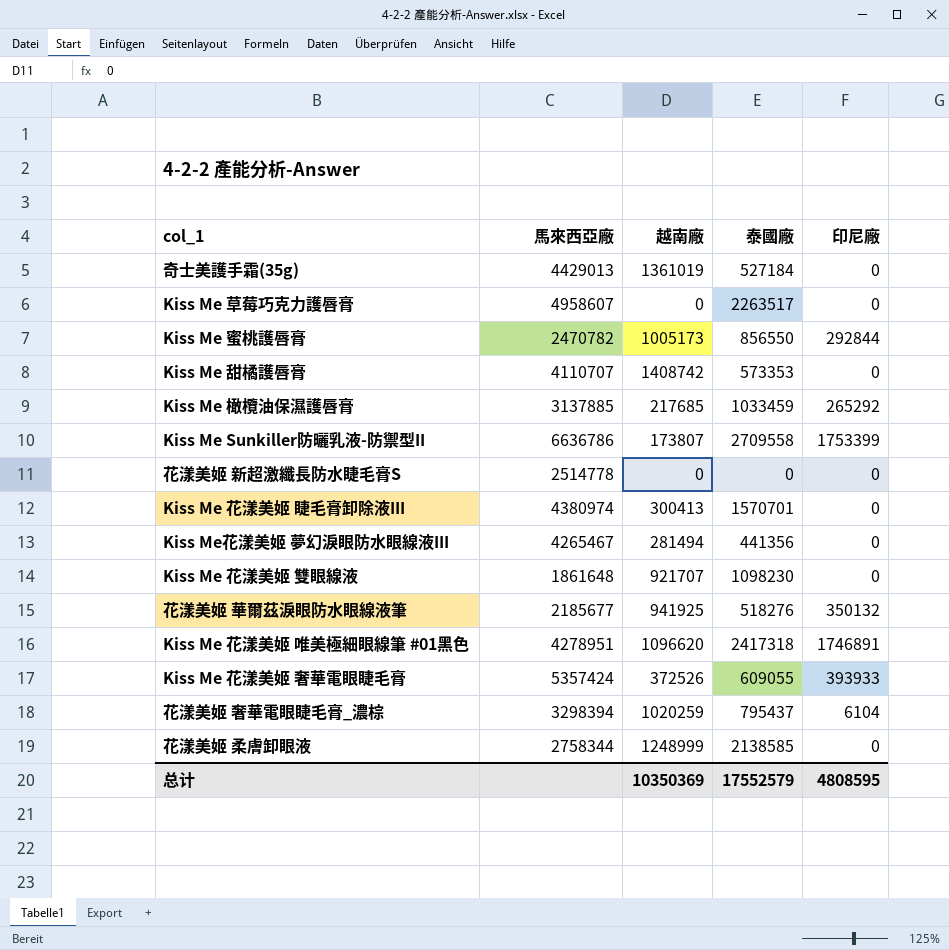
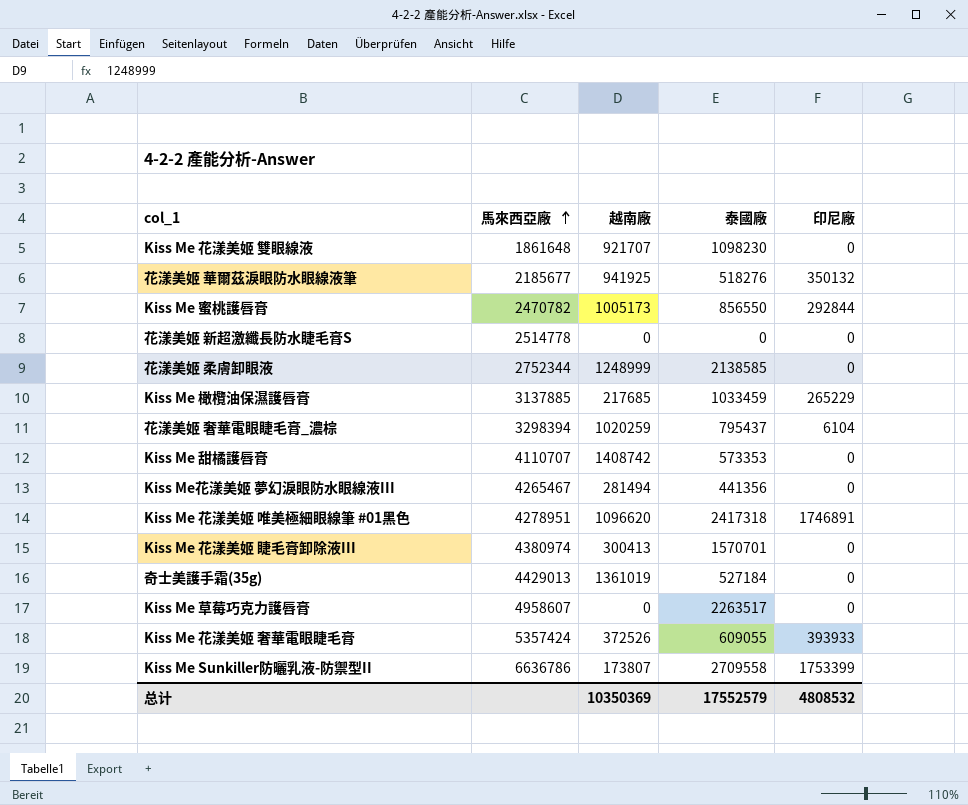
row order: none -> 馬來西亞廠 ascending
花漾美姬 柔膚卸眼液 | 馬來西亞廠: 2758344 -> 2752344
Kiss Me 橄欖油保濕護唇膏 | 印尼廠: 265292 -> 265229
总计 | 印尼廠: 4808595 -> 4808532

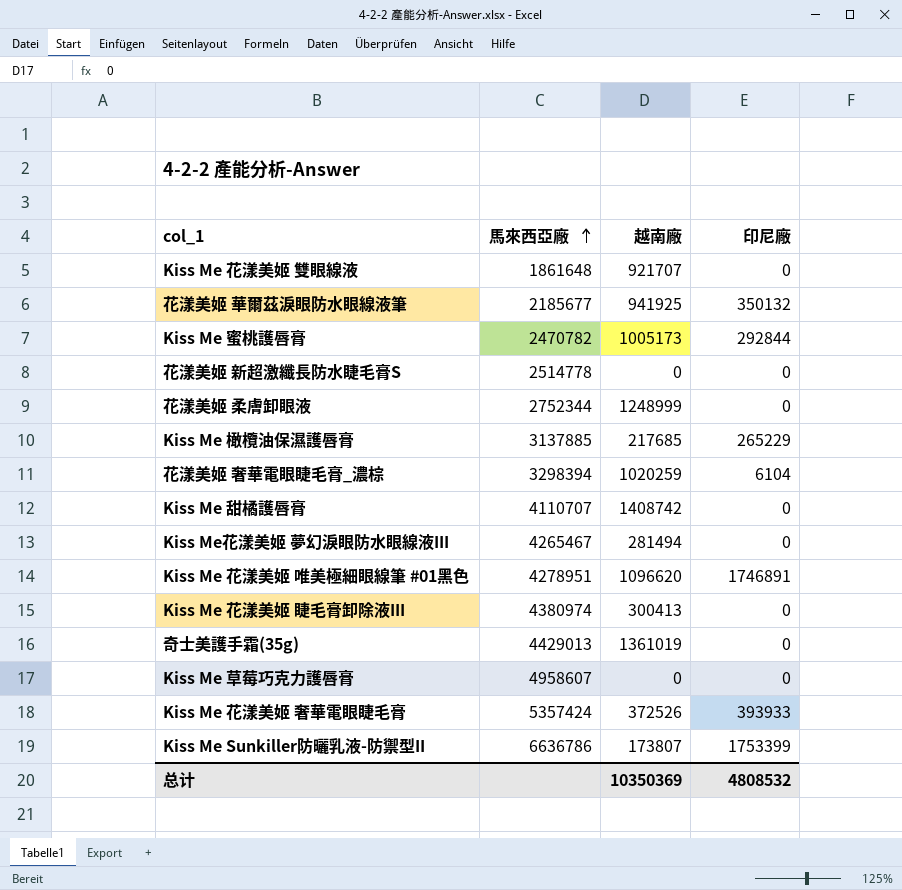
column 泰國廠 | position: 4 -> none

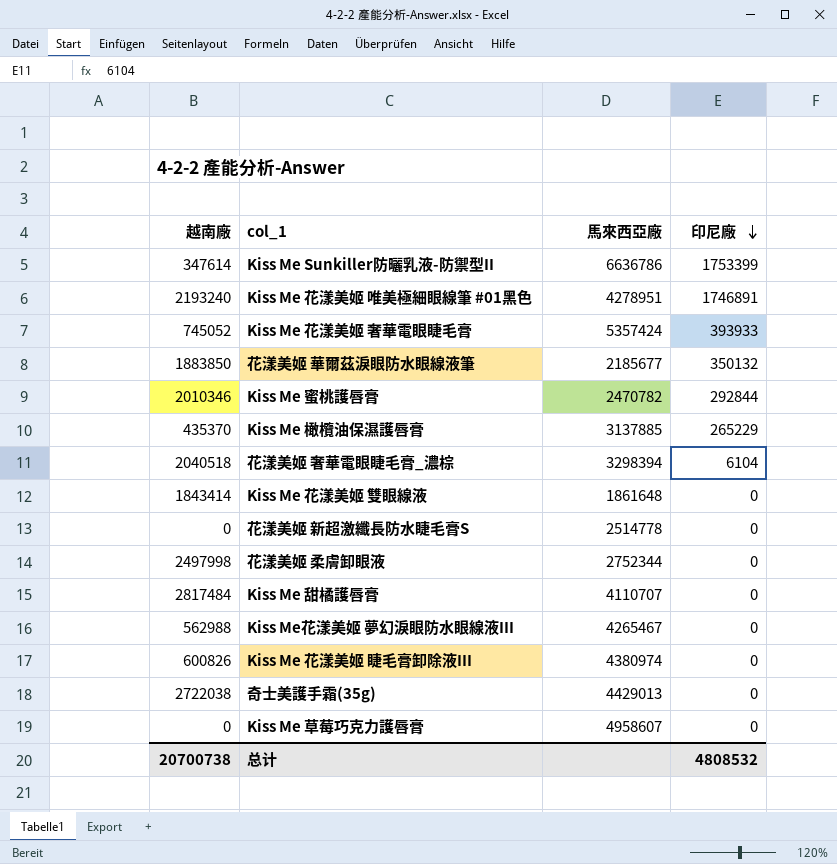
row order: 馬來西亞廠 ascending -> 印尼廠 descending
column 越南廠 | position: 3 -> 1
Kiss Me Sunkiller防曬乳液-防禦型II | 越南廠: 173807 -> 347614
Kiss Me 花漾美姬 唯美極細眼線筆 #01黑色 | 越南廠: 1096620 -> 2193240
Kiss Me 花漾美姬 奢華電眼睫毛膏 | 越南廠: 372526 -> 745052
花漾美姬 華爾茲淚眼防水眼線液筆 | 越南廠: 941925 -> 1883850
Kiss Me 蜜桃護唇膏 | 越南廠: 1005173 -> 2010346
Kiss Me 橄欖油保濕護唇膏 | 越南廠: 217685 -> 435370
花漾美姬 奢華電眼睫毛膏_濃棕 | 越南廠: 1020259 -> 2040518
Kiss Me 花漾美姬 雙眼線液 | 越南廠: 921707 -> 1843414
花漾美姬 柔膚卸眼液 | 越南廠: 1248999 -> 2497998
Kiss Me 甜橘護唇膏 | 越南廠: 1408742 -> 2817484
Kiss Me花漾美姬 夢幻淚眼防水眼線液III | 越南廠: 281494 -> 562988
Kiss Me 花漾美姬 睫毛膏卸除液III | 越南廠: 300413 -> 600826
奇士美護手霜(35g) | 越南廠: 1361019 -> 2722038
总计 | 越南廠: 10350369 -> 20700738

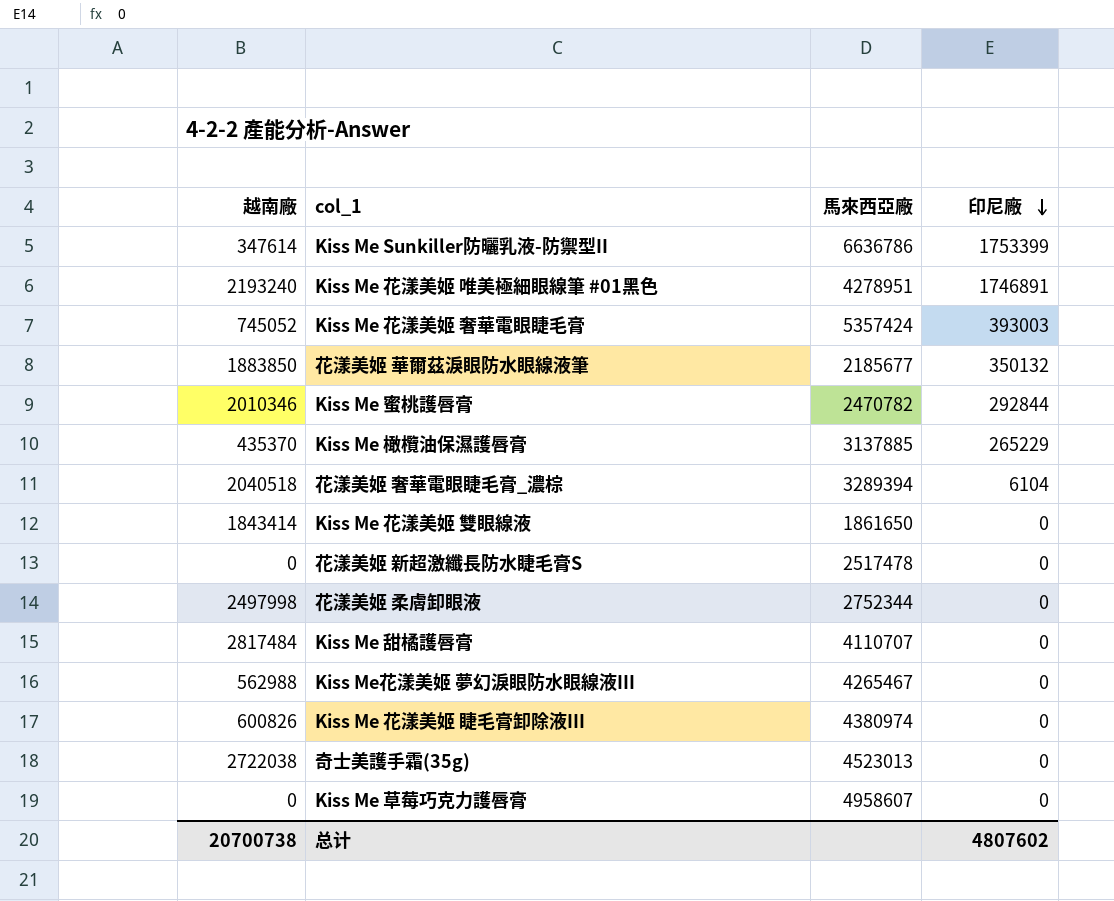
Kiss Me 花漾美姬 奢華電眼睫毛膏 | 印尼廠: 393933 -> 393003
花漾美姬 奢華電眼睫毛膏_濃棕 | 馬來西亞廠: 3298394 -> 3289394
Kiss Me 花漾美姬 雙眼線液 | 馬來西亞廠: 1861648 -> 1861650
花漾美姬 新超激纖長防水睫毛膏S | 馬來西亞廠: 2514778 -> 2517478
奇士美護手霜(35g) | 馬來西亞廠: 4429013 -> 4523013
总计 | 印尼廠: 4808532 -> 4807602

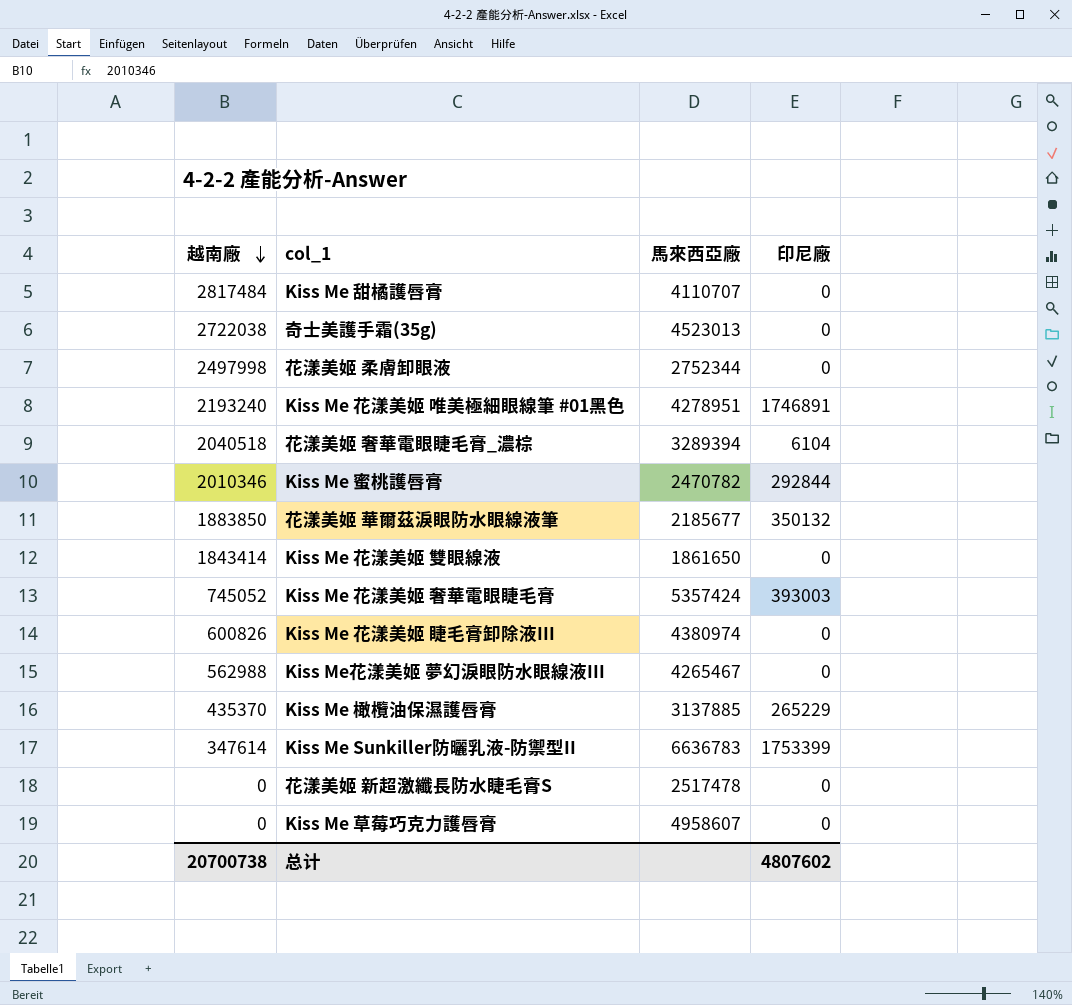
row order: 印尼廠 descending -> 越南廠 descending
Kiss Me Sunkiller防曬乳液-防禦型II | 馬來西亞廠: 6636786 -> 6636783

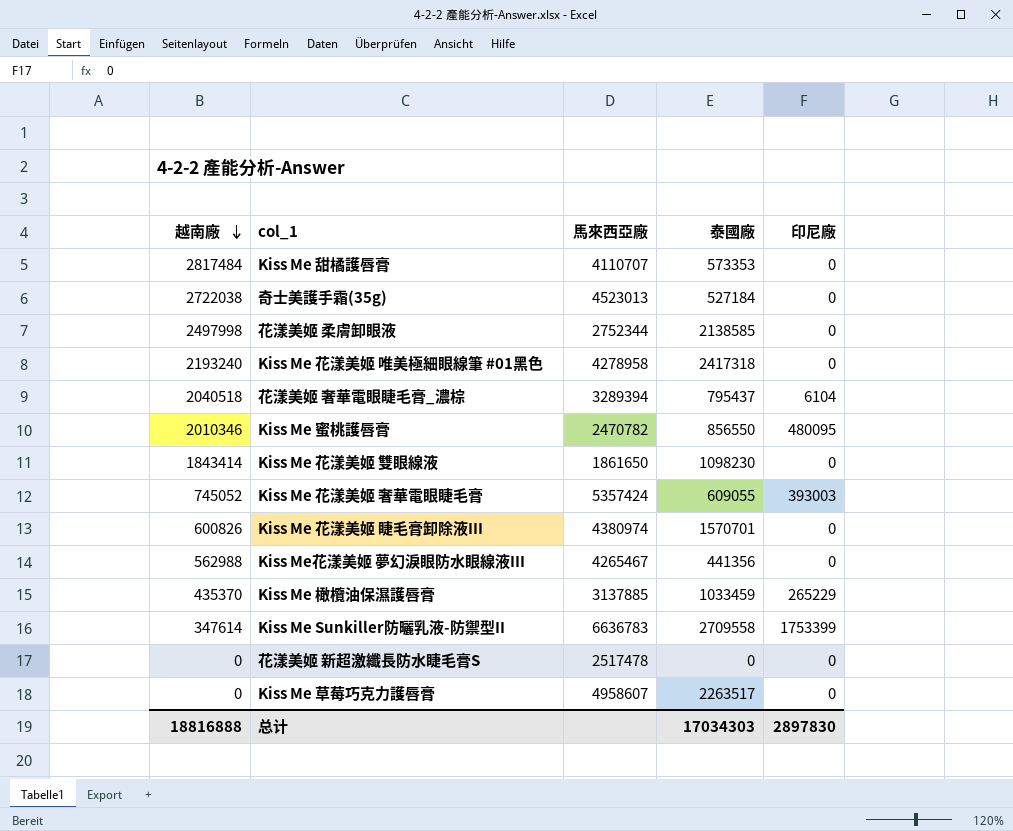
column 泰國廠 | position: none -> 4
row 花漾美姬 華爾茲淚眼防水眼線液筆: 1883850 | 2185677 | 350132 -> none
Kiss Me 花漾美姬 唯美極細眼線筆 #01黑色 | 馬來西亞廠: 4278951 -> 4278958
Kiss Me 花漾美姬 唯美極細眼線筆 #01黑色 | 印尼廠: 1746891 -> 0
Kiss Me 蜜桃護唇膏 | 印尼廠: 292844 -> 480095
总计 | 越南廠: 20700738 -> 18816888
总计 | 印尼廠: 4807602 -> 2897830

